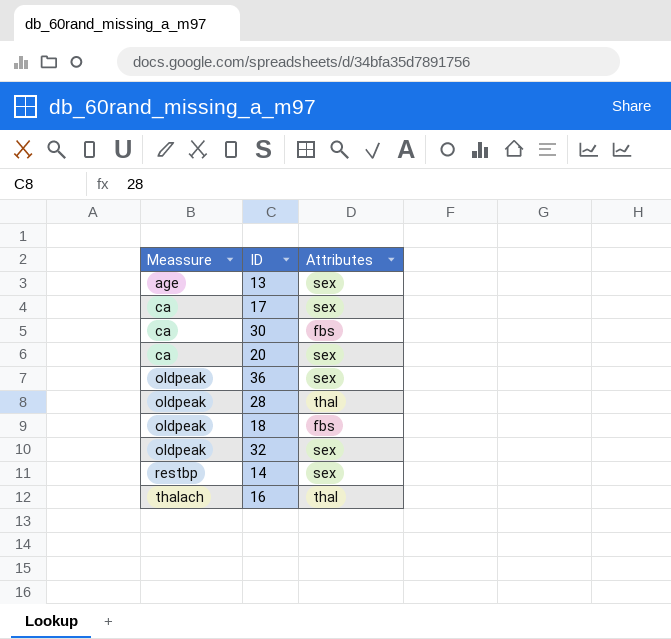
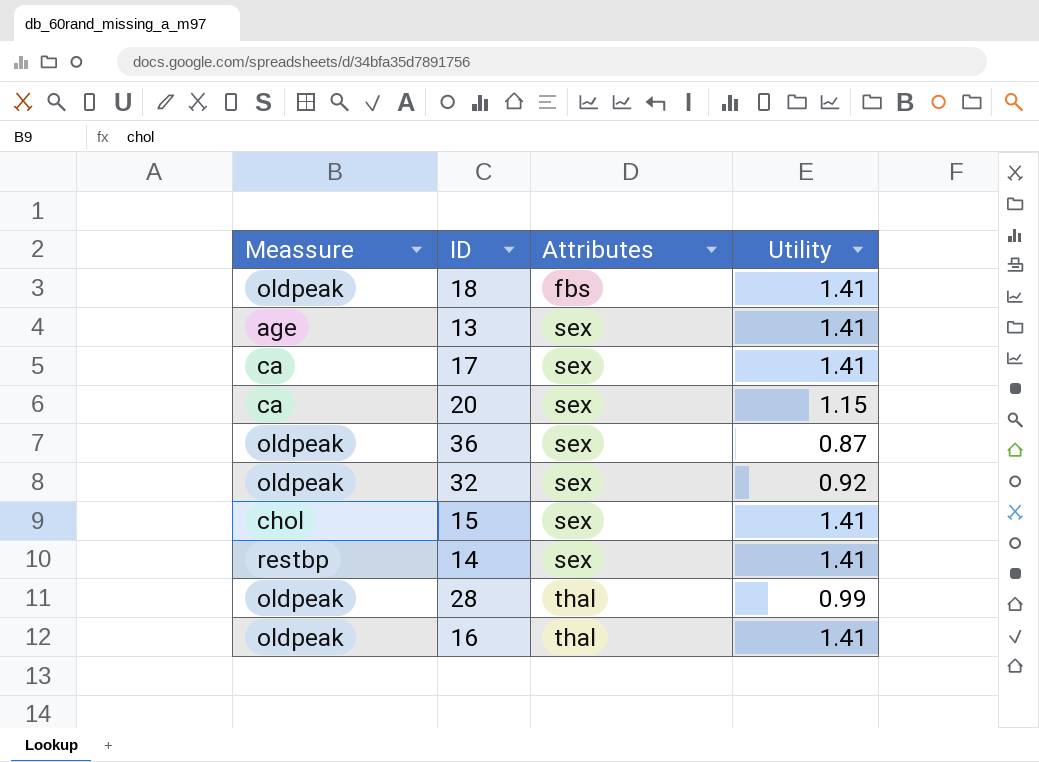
row order: Meassure ascending -> Attributes ascending
column Utility | position: none -> 4
row 30: ca | fbs -> none
row 15: none -> chol | sex | 1.41
16 | Meassure: thalach -> oldpeak

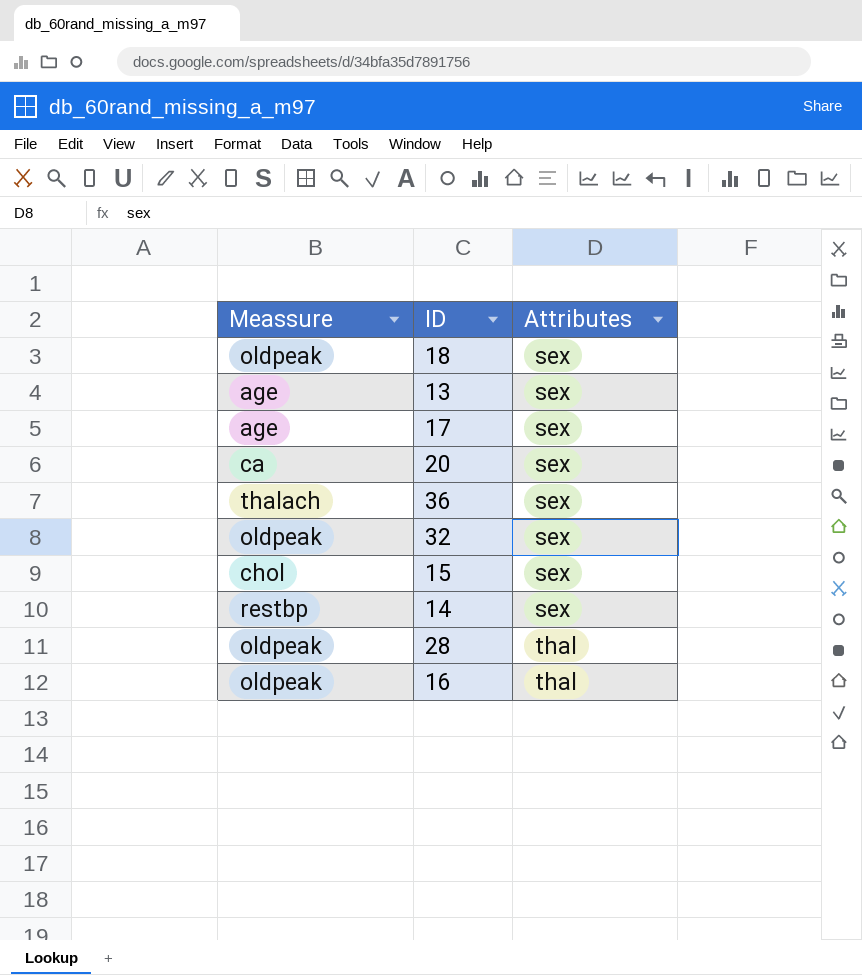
column Utility | position: 4 -> none
18 | Attributes: fbs -> sex
17 | Meassure: ca -> age
36 | Meassure: oldpeak -> thalach

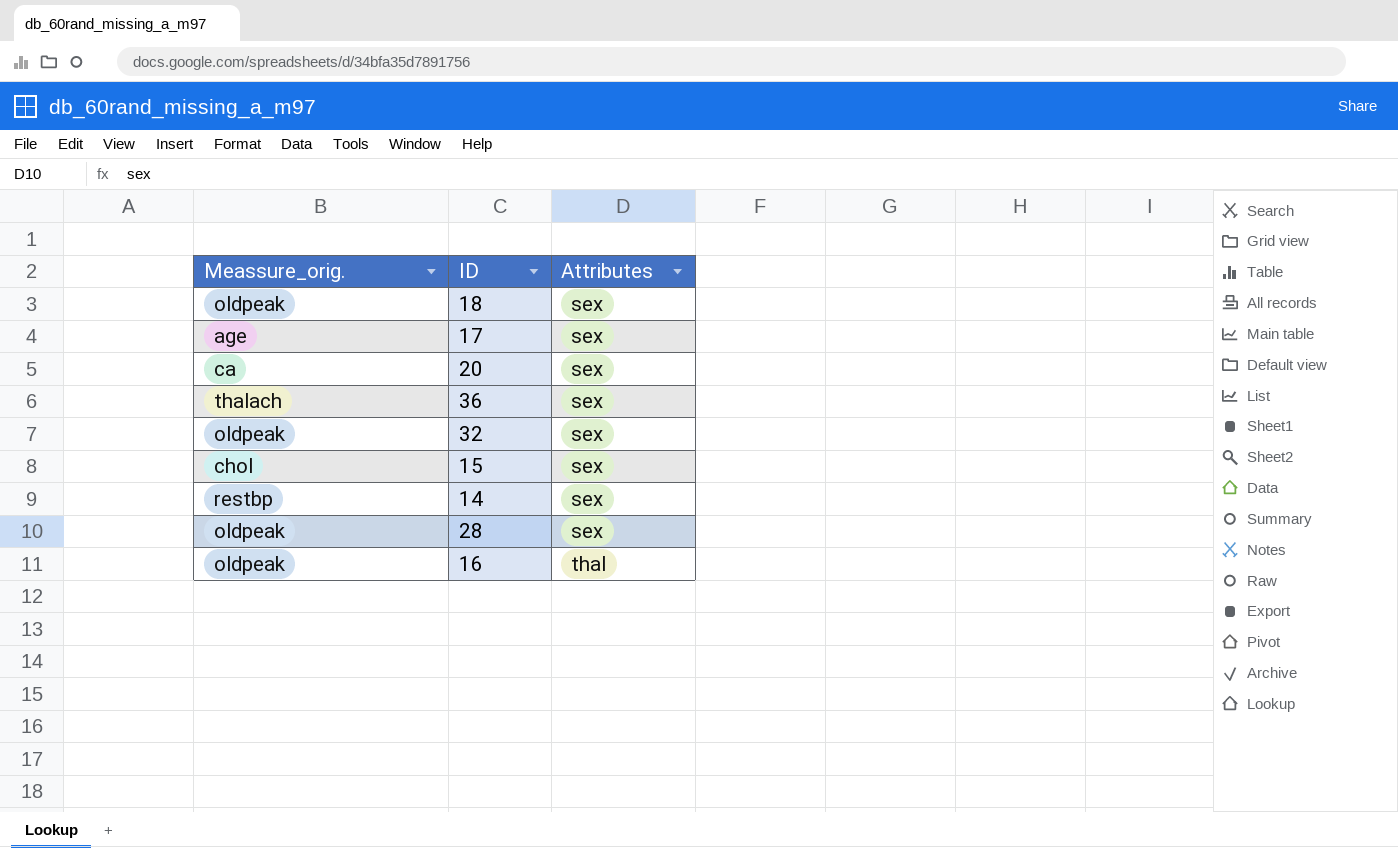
column name: Meassure -> Meassure_orig.
row 13: age | sex -> none
28 | Attributes: thal -> sex

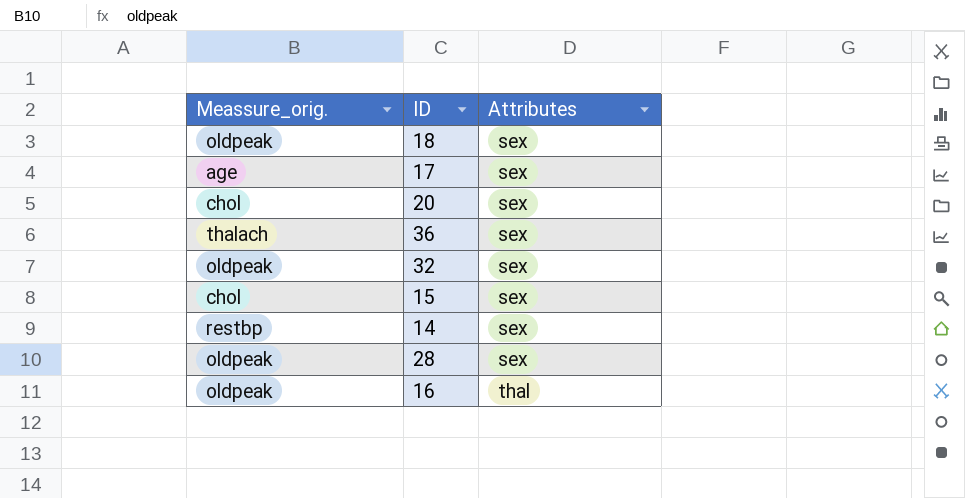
20 | Meassure_orig.: ca -> chol

